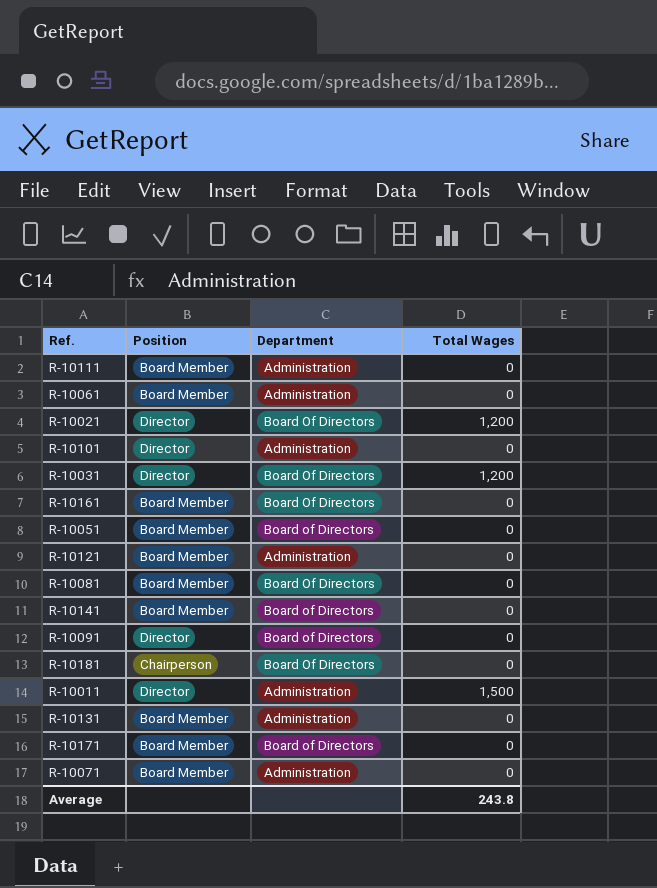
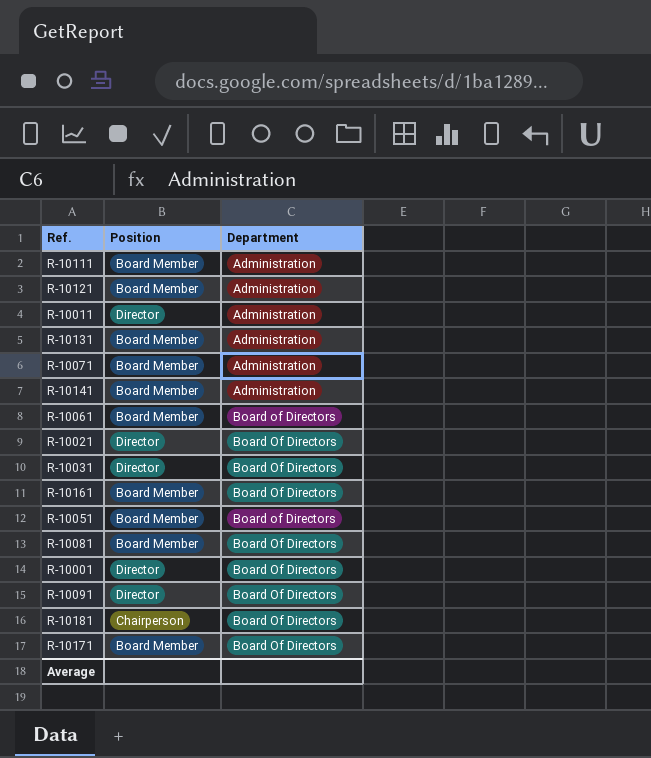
row order: none -> Department ascending
column Total Wages | position: 4 -> none
row R-10101: Director | Administration | 0 -> none
R-10141 | Department: Board of Directors -> Administration
R-10061 | Department: Administration -> Board of Directors
row R-10001: none -> Director | Board Of Directors
R-10091 | Department: Board of Directors -> Board Of Directors
R-10171 | Department: Board of Directors -> Board Of Directors

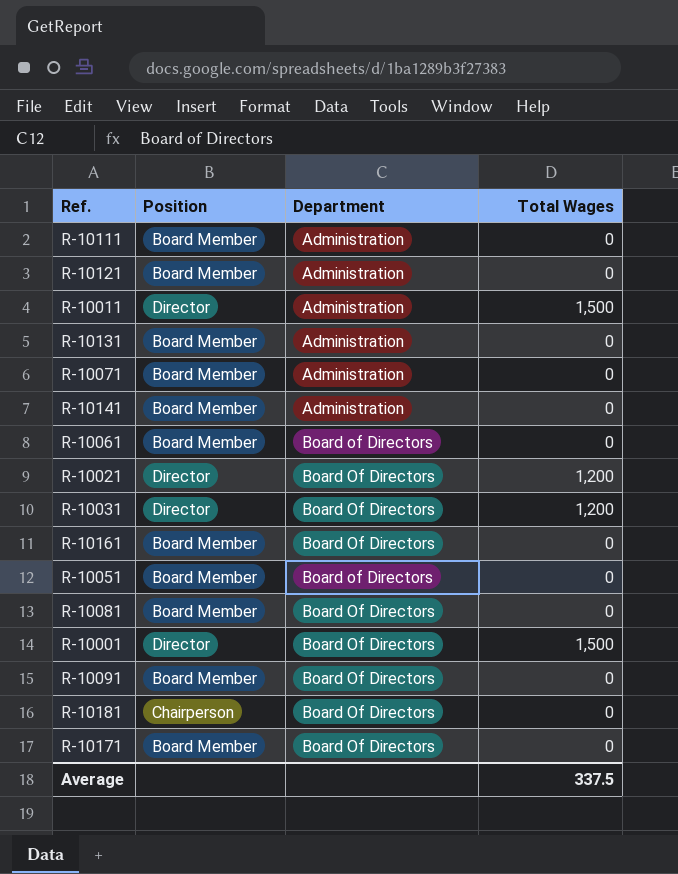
column Total Wages | position: none -> 4
R-10091 | Position: Director -> Board Member

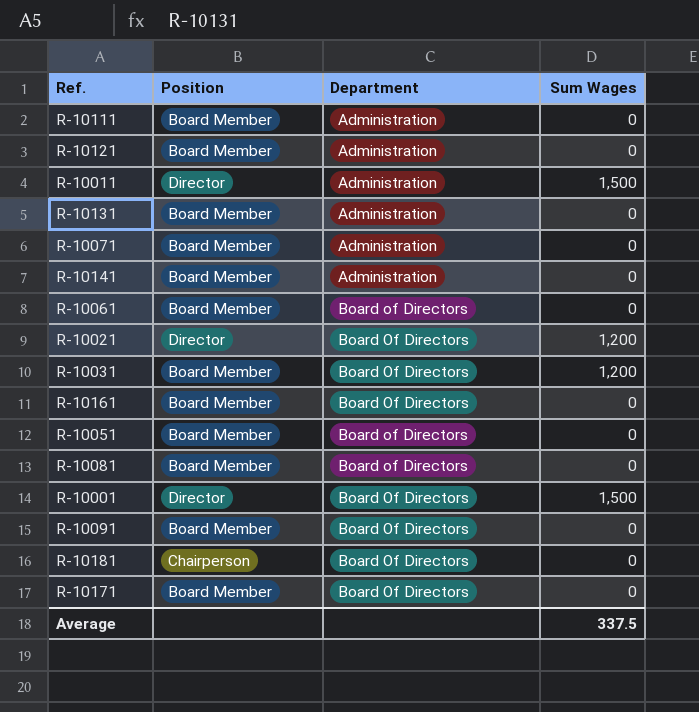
column name: Total Wages -> Sum Wages
R-10031 | Position: Director -> Board Member
R-10081 | Department: Board Of Directors -> Board of Directors

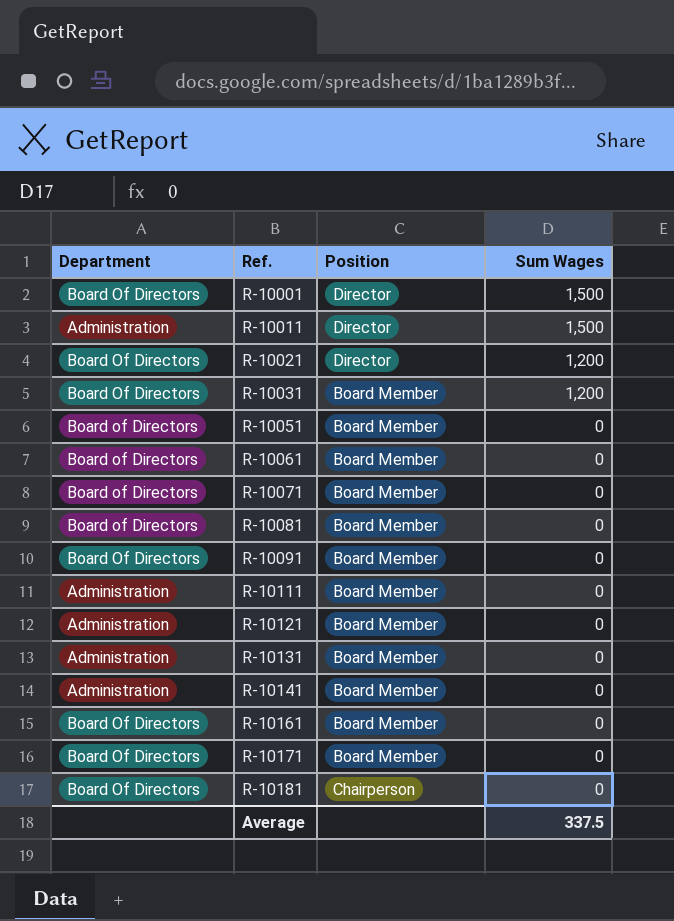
row order: Department ascending -> Ref. ascending
column Department | position: 3 -> 1
R-10071 | Department: Administration -> Board of Directors

